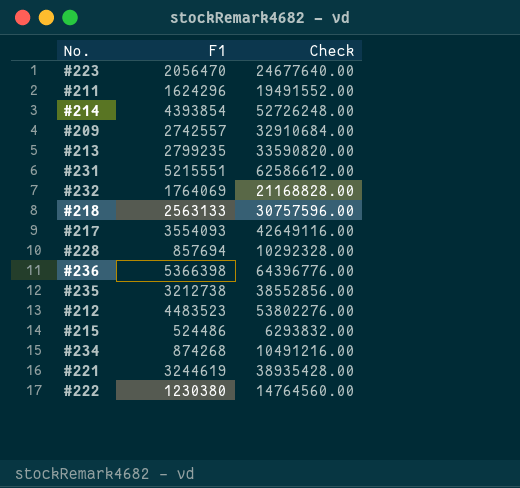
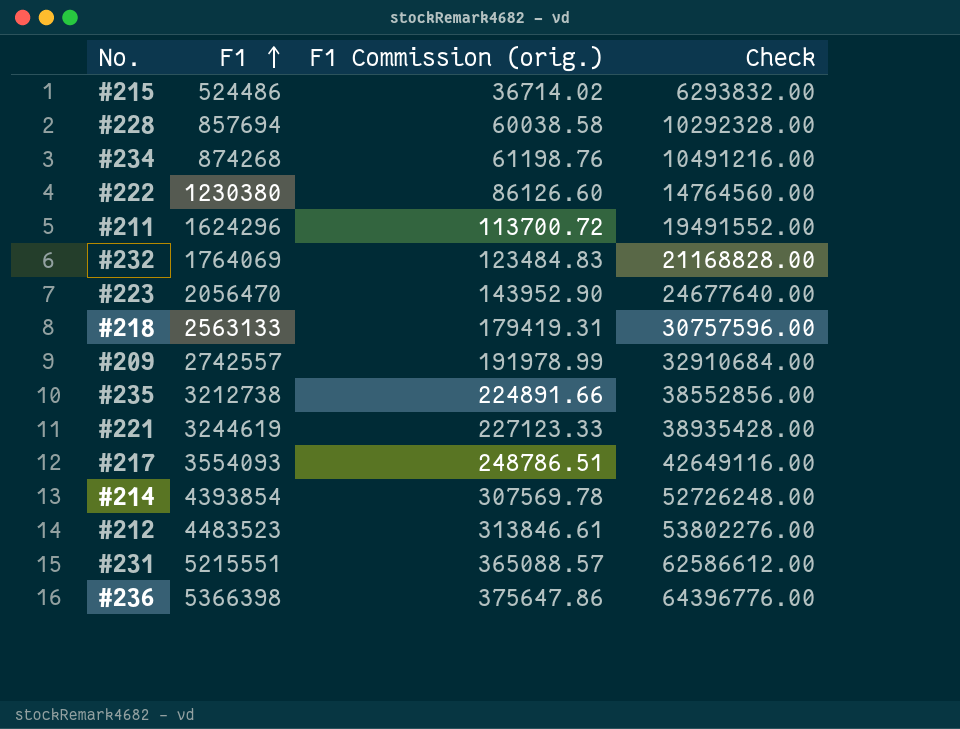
row order: none -> F1 ascending
column F1 Commission (orig.) | formula: none -> [F1] * 0.07
row #213: 2799235 | 33590820.00 -> none

